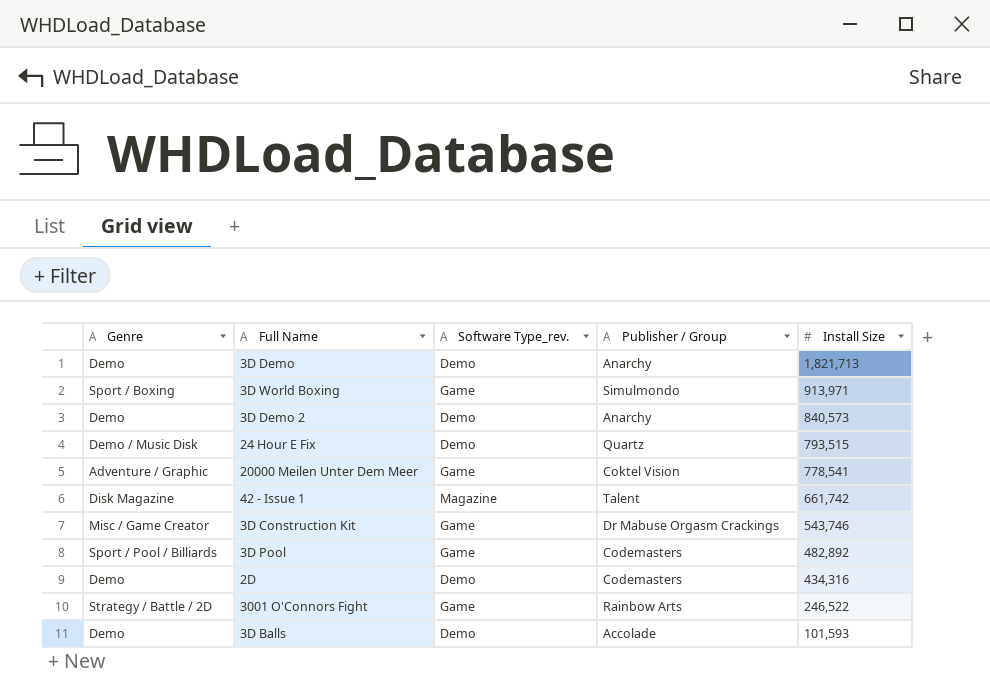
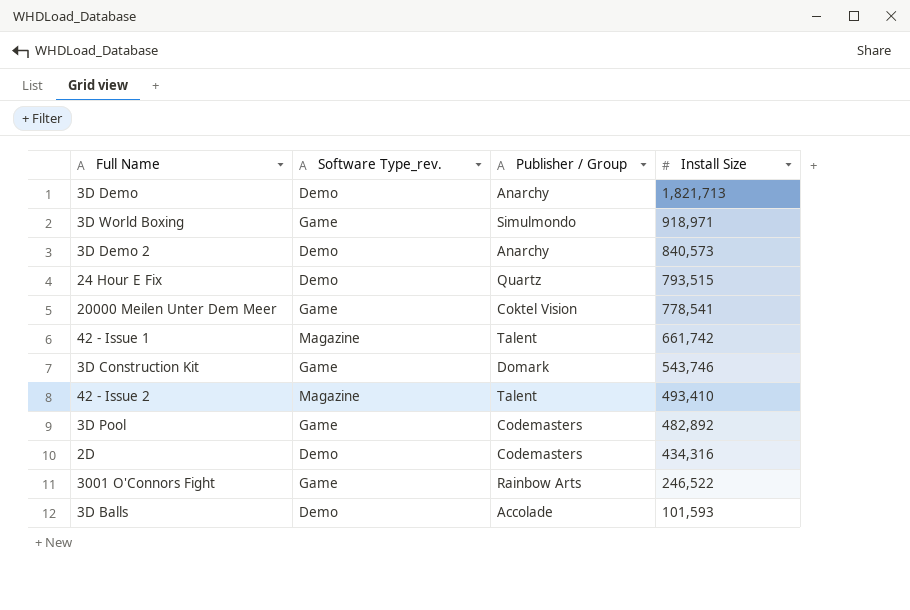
column Genre | position: 1 -> none
3D World Boxing | Install Size: 913,971 -> 918,971
3D Construction Kit | Publisher / Group: Dr Mabuse Orgasm Crackings -> Domark
row 42 - Issue 2: none -> Magazine | Talent | 493,410

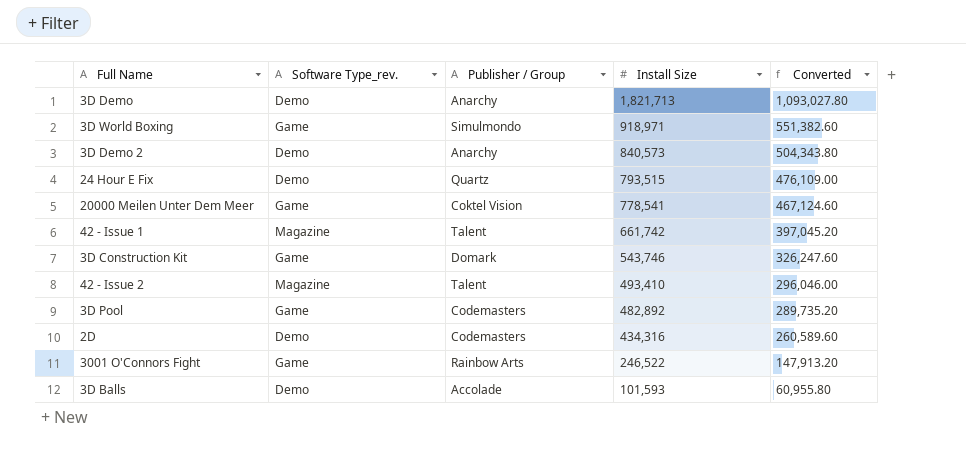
column Converted | formula: none -> [Install Size] * 0.6

